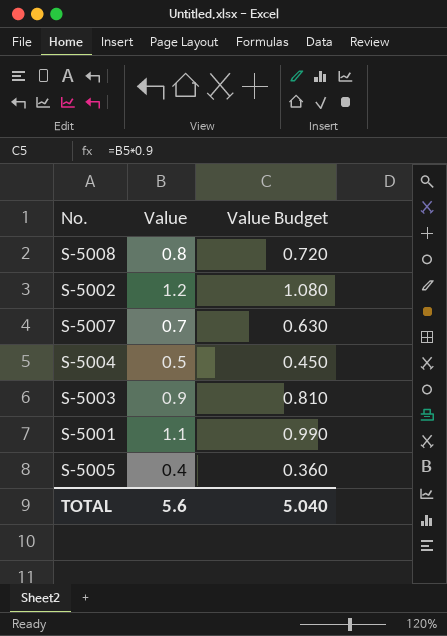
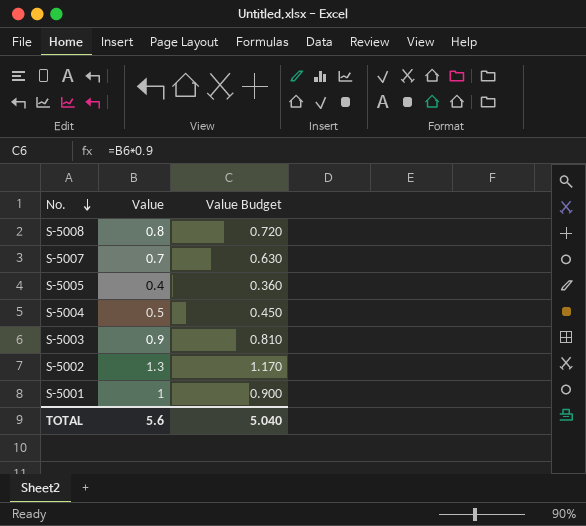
row order: none -> No. descending
S-5002 | Value: 1.2 -> 1.3
S-5002 | Value Budget: 1.080 -> 1.170
S-5001 | Value: 1.1 -> 1
S-5001 | Value Budget: 0.990 -> 0.900

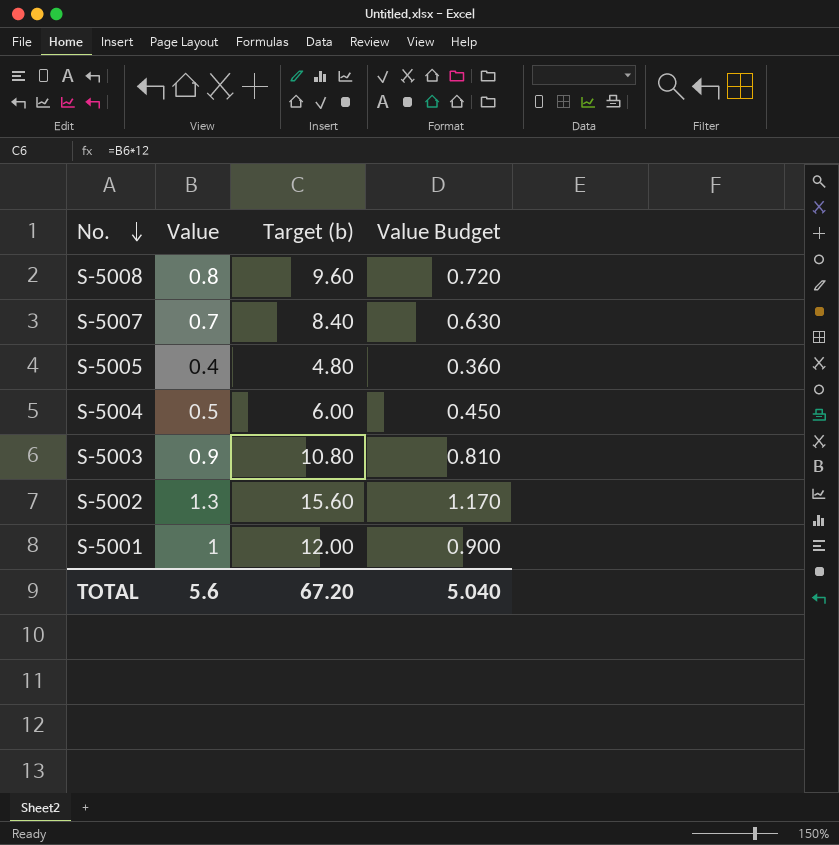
column Target (b) | formula: none -> [Value] * 12

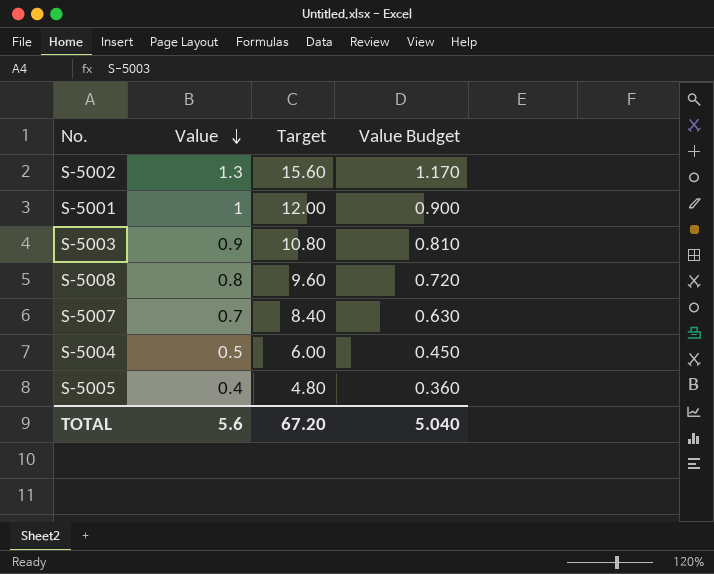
row order: No. descending -> Value descending
column name: Target (b) -> Target

